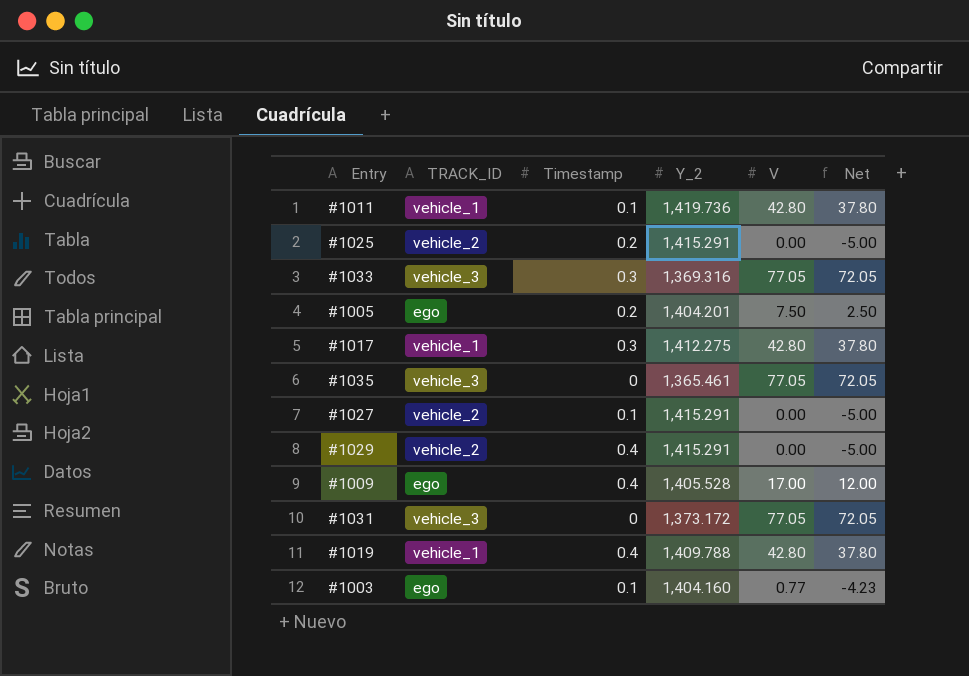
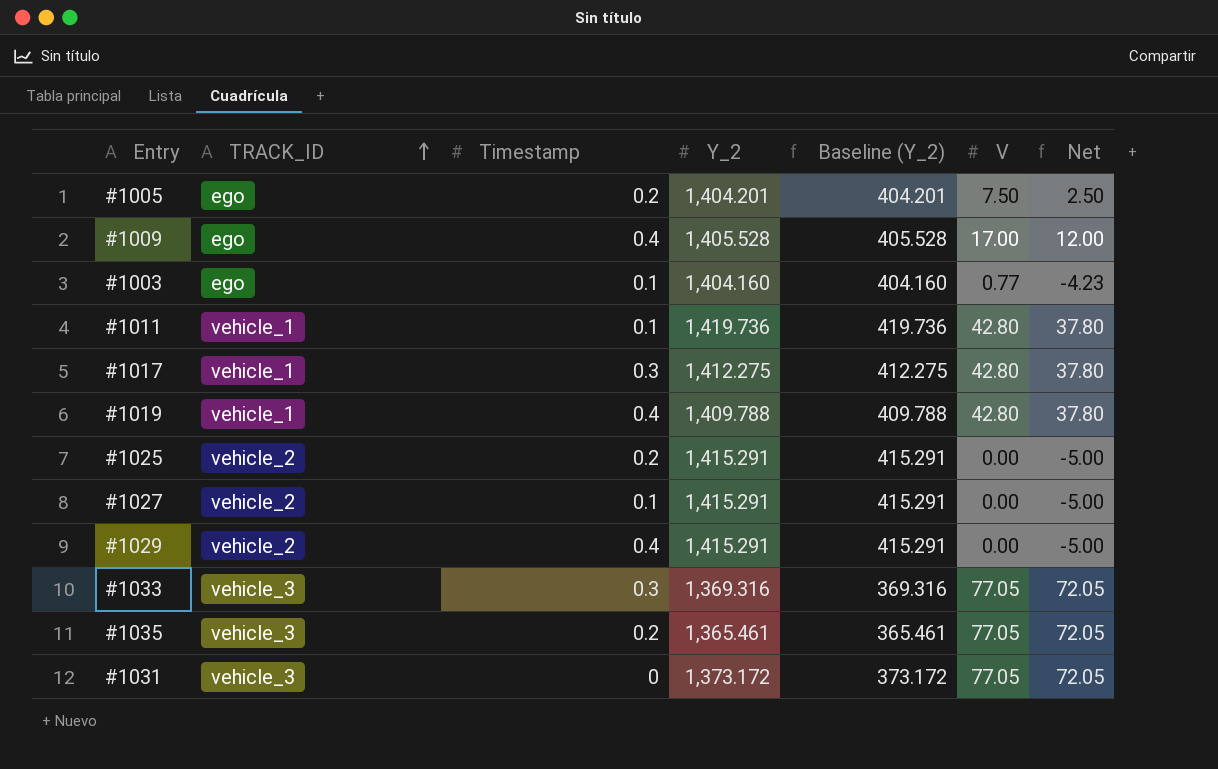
row order: none -> TRACK_ID ascending
column Baseline (Y_2) | formula: none -> [Y_2] - 1000
#1035 | Timestamp: 0 -> 0.2

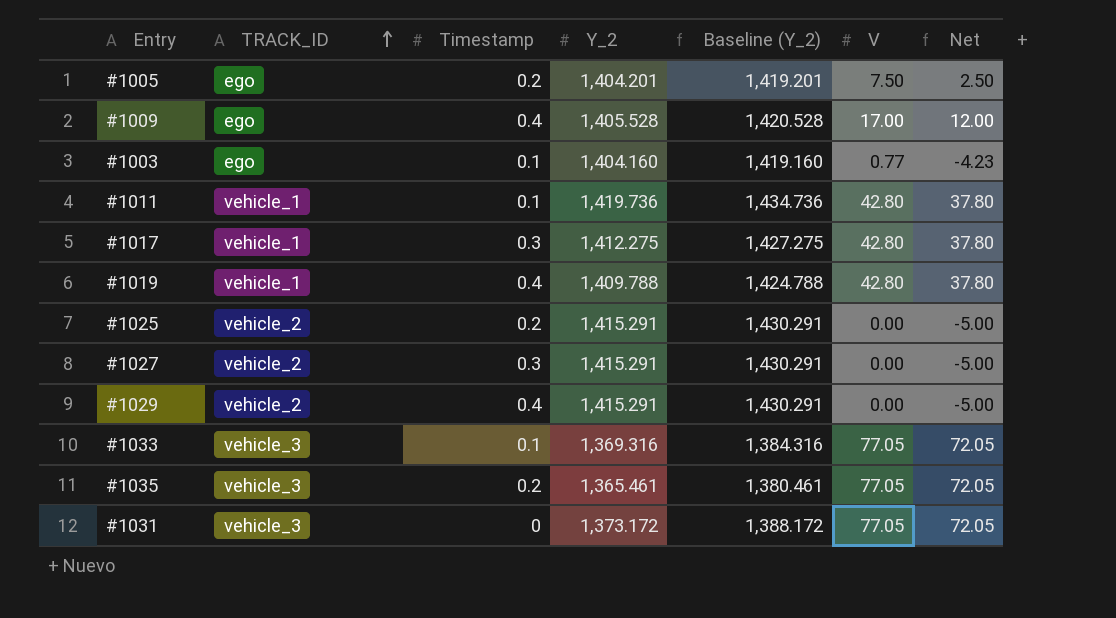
column Baseline (Y_2) | formula: [Y_2] - 1000 -> [Y_2] + 15
#1027 | Timestamp: 0.1 -> 0.3
#1033 | Timestamp: 0.3 -> 0.1

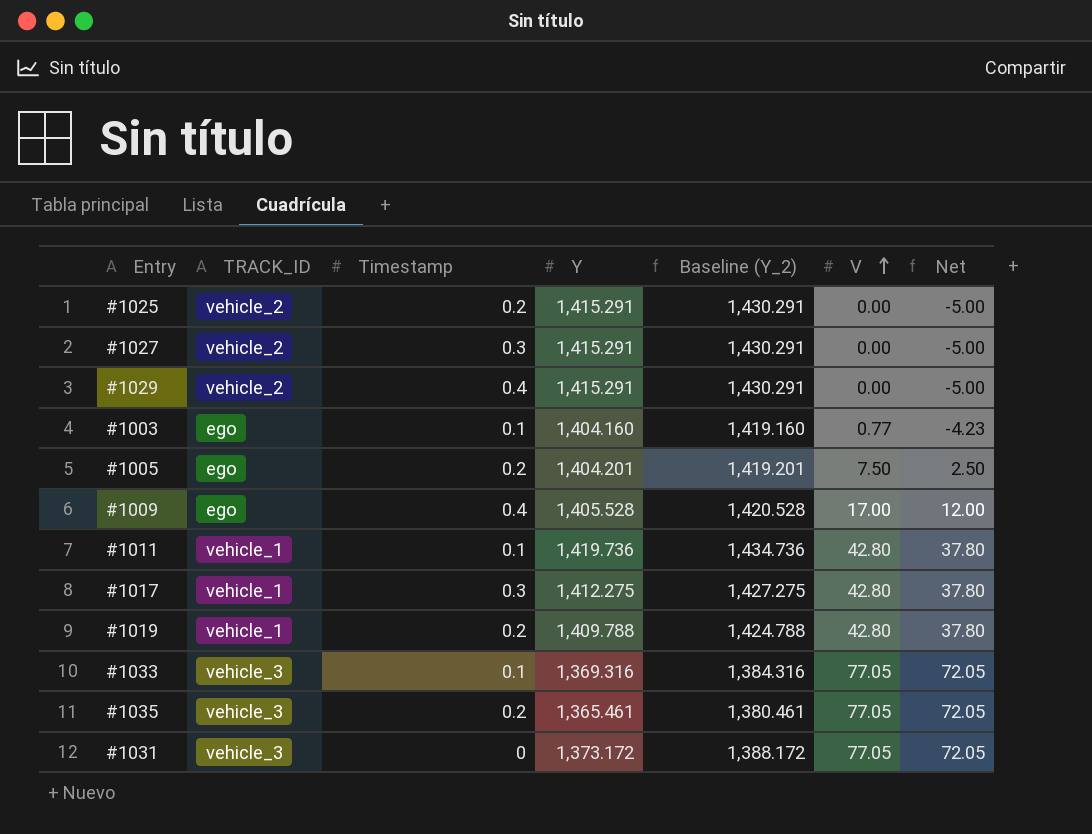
row order: TRACK_ID ascending -> V ascending
column name: Y_2 -> Y
#1019 | Timestamp: 0.4 -> 0.2

